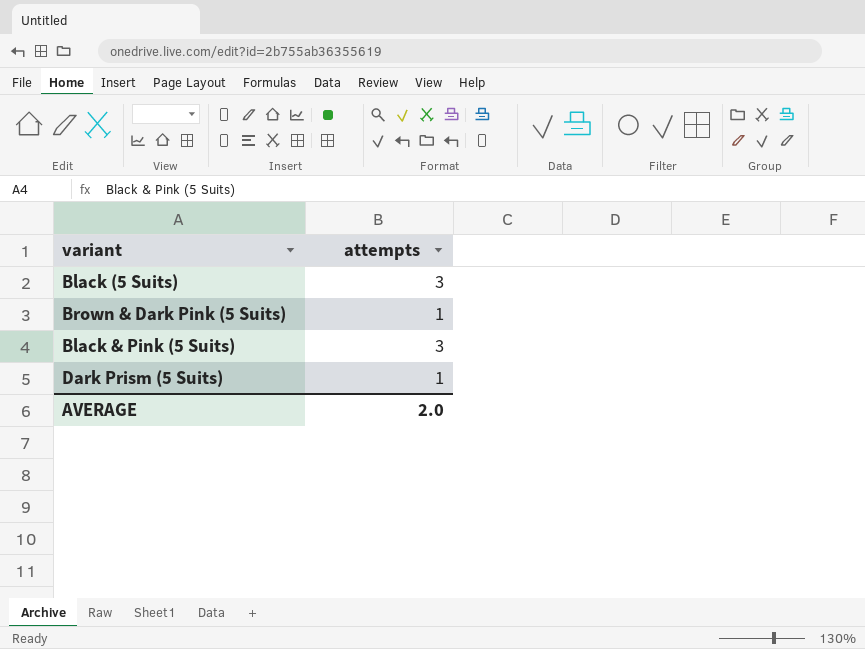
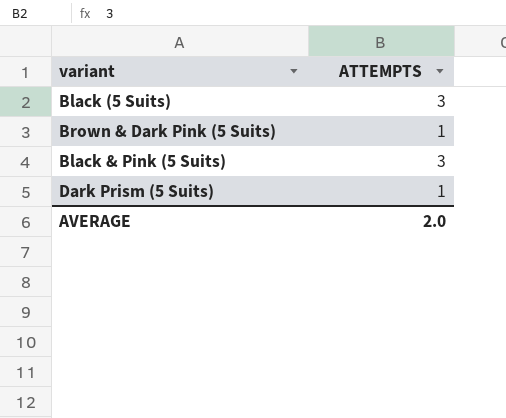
column name: attempts -> ATTEMPTS

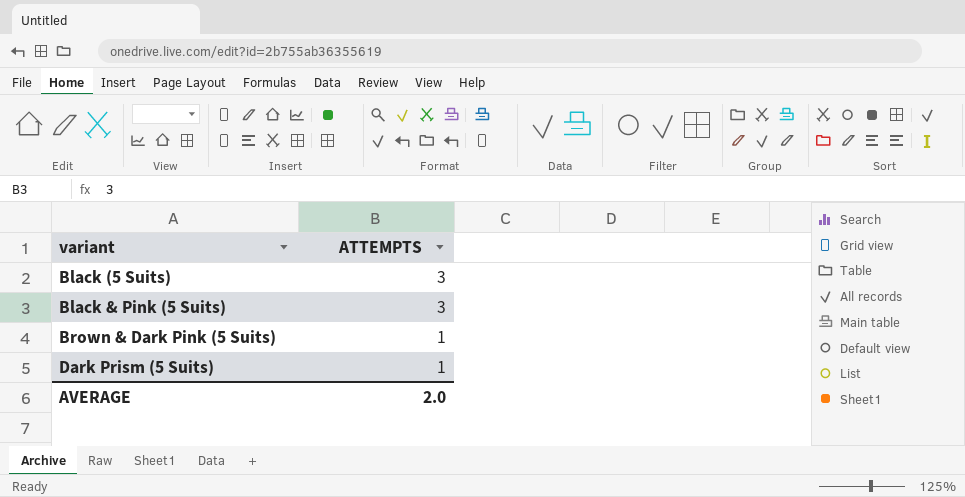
row order: none -> ATTEMPTS descending

